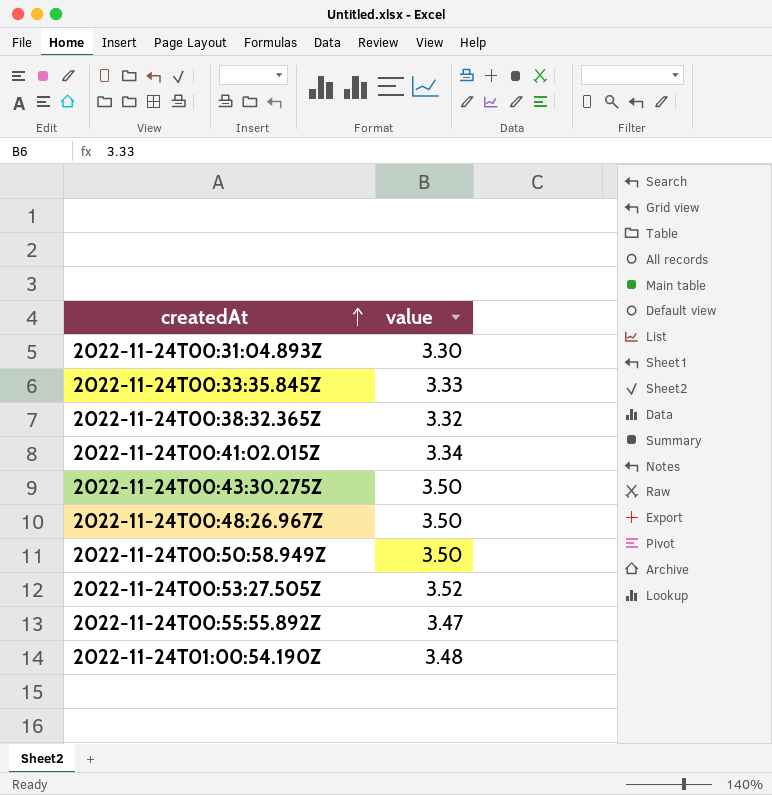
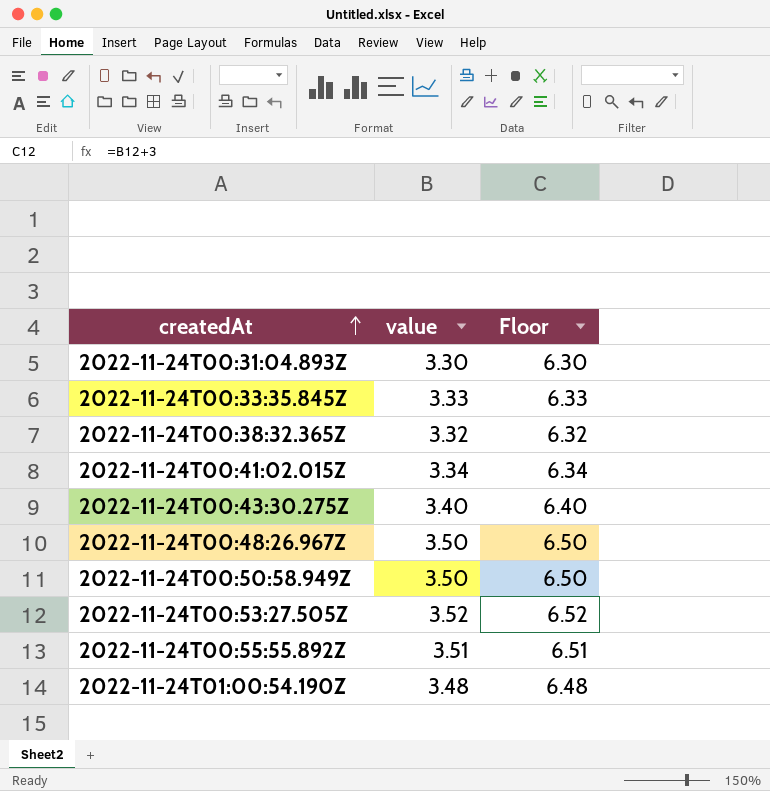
column Floor | formula: none -> [value] + 3
2022-11-24T00:43:30.275Z | value: 3.50 -> 3.40
2022-11-24T00:55:55.892Z | value: 3.47 -> 3.51

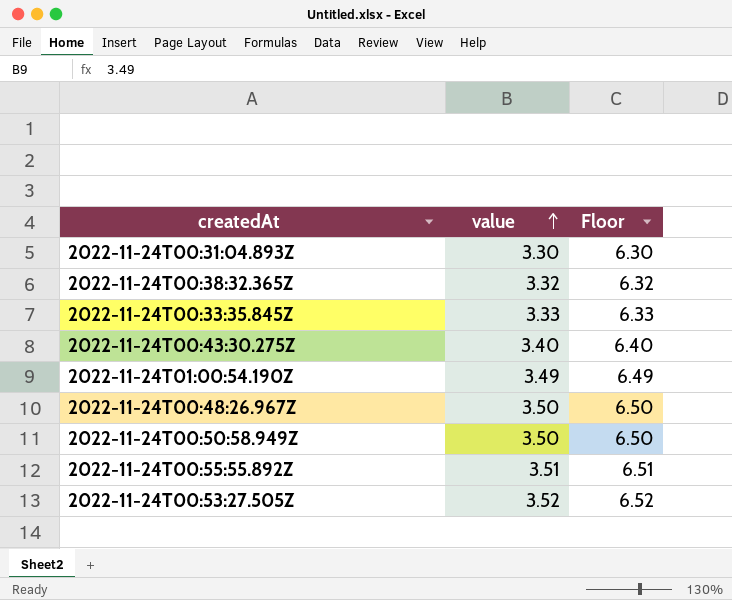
row order: createdAt ascending -> value ascending
row 2022-11-24T00:41:02.015Z: 3.34 | 6.34 -> none
2022-11-24T01:00:54.190Z | value: 3.48 -> 3.49
2022-11-24T01:00:54.190Z | Floor: 6.48 -> 6.49

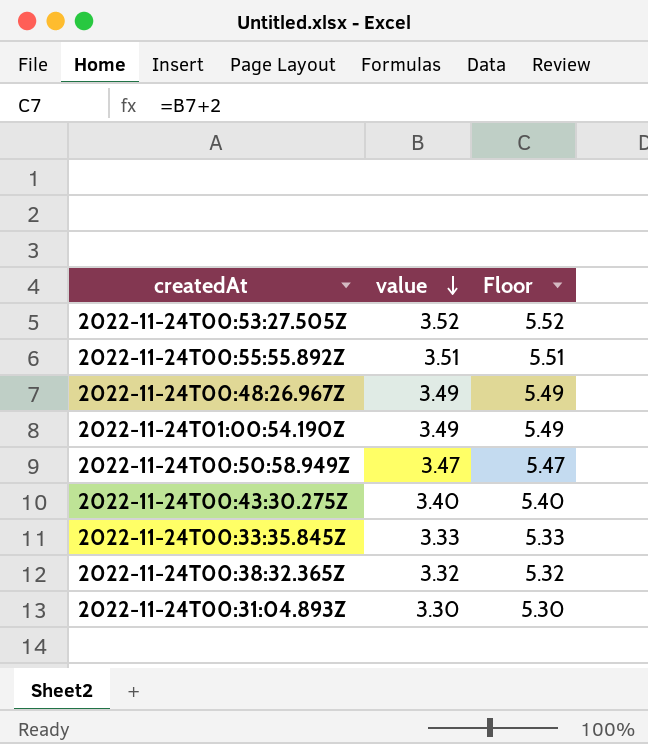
row order: value ascending -> value descending
column Floor | formula: [value] + 3 -> [value] + 2
2022-11-24T00:48:26.967Z | value: 3.50 -> 3.49
2022-11-24T00:50:58.949Z | value: 3.50 -> 3.47

